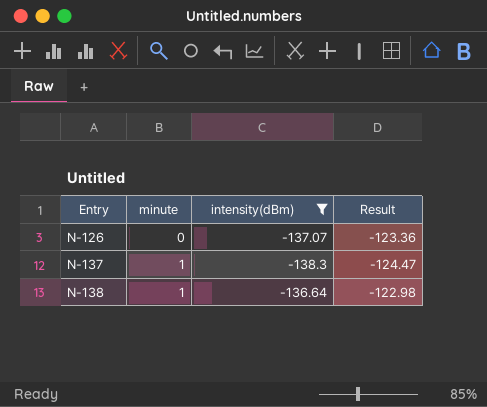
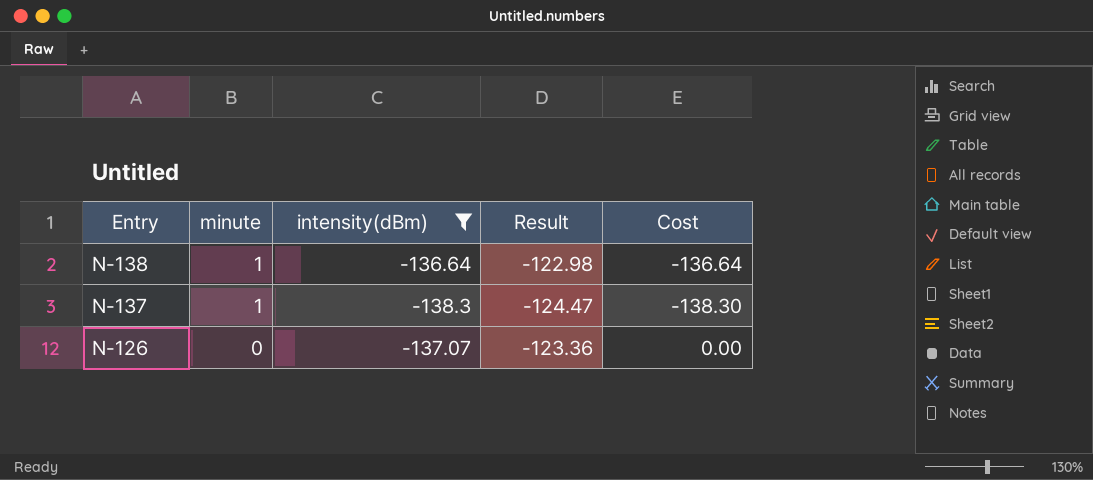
row order: Entry ascending -> Entry descending
column Cost | formula: none -> [minute] * [intensity(dBm)]

